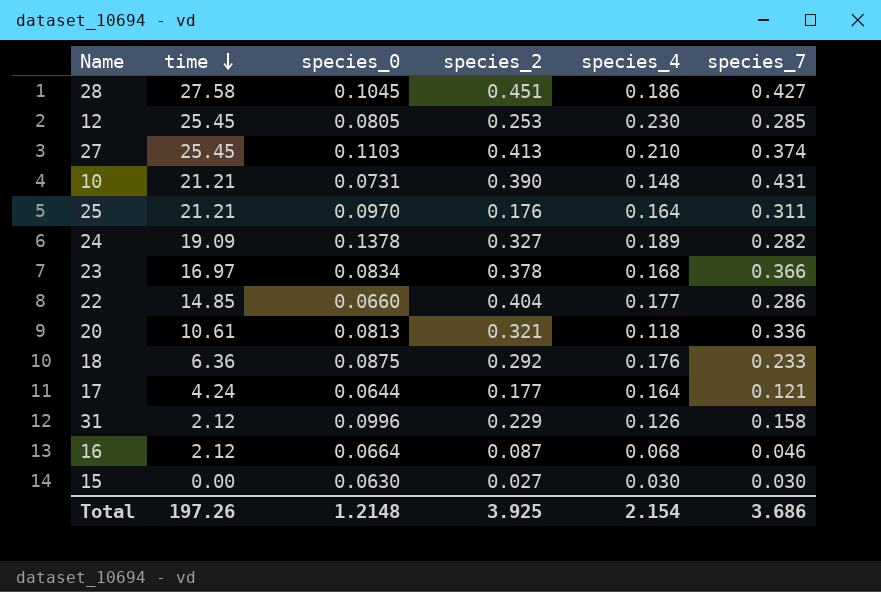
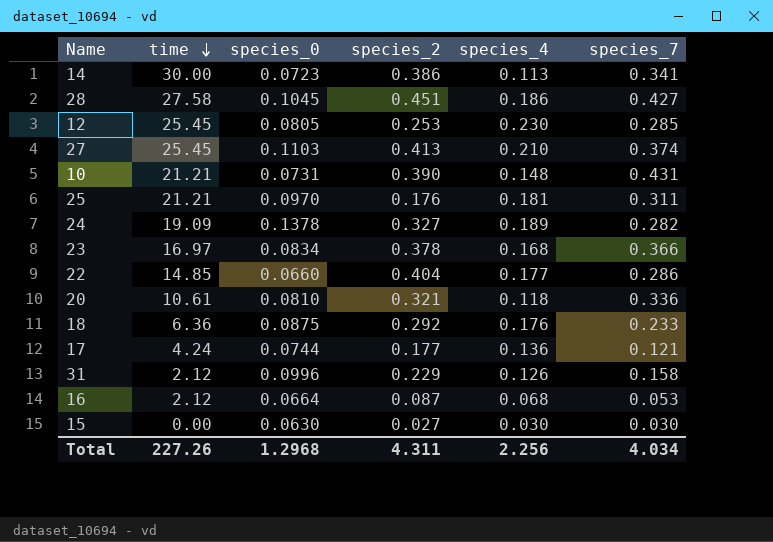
row 14: none -> 30.00 | 0.0723 | 0.386 | 0.113 | 0.341
25 | species_4: 0.164 -> 0.181
20 | species_0: 0.0813 -> 0.0810
17 | species_0: 0.0644 -> 0.0744
17 | species_4: 0.164 -> 0.136
16 | species_7: 0.046 -> 0.053
Total | time: 197.26 -> 227.26
Total | species_0: 1.2148 -> 1.2968
Total | species_2: 3.925 -> 4.311
Total | species_4: 2.154 -> 2.256
Total | species_7: 3.686 -> 4.034

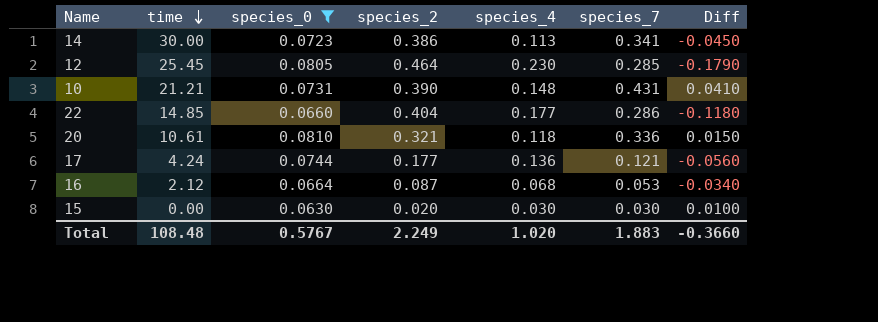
filter: none -> species_0 <= 0.0810
column Diff | formula: none -> [species_7] - [species_2]
12 | species_2: 0.253 -> 0.464
15 | species_2: 0.027 -> 0.020
Total | time: 227.26 -> 108.48
Total | species_0: 1.2968 -> 0.5767
Total | species_2: 4.311 -> 2.249
Total | species_4: 2.256 -> 1.020
Total | species_7: 4.034 -> 1.883

